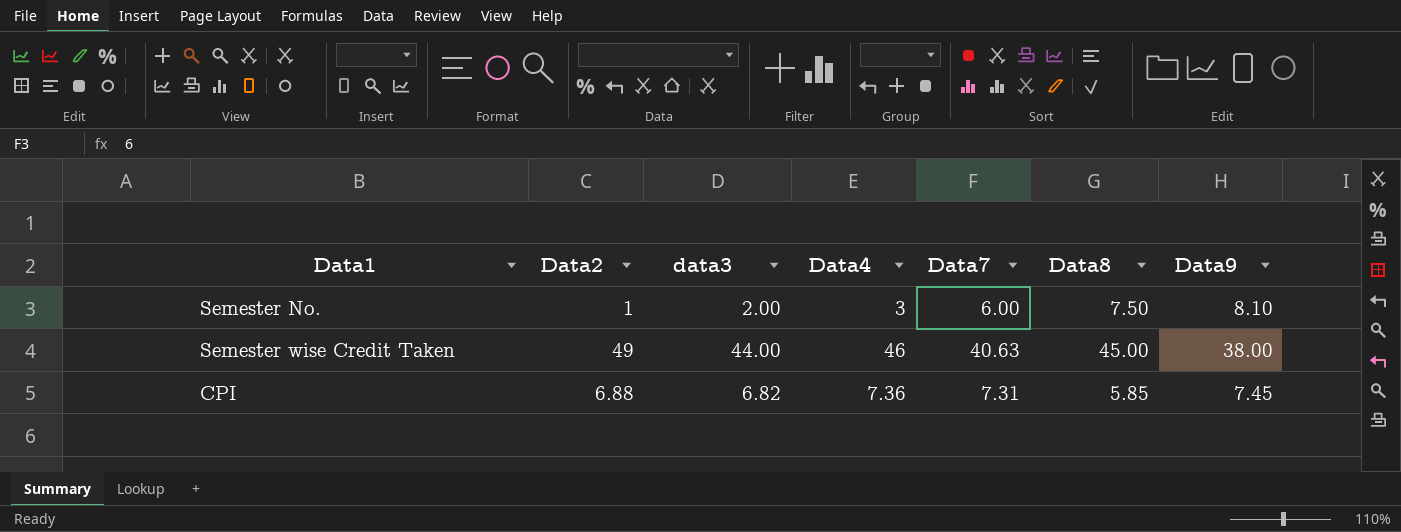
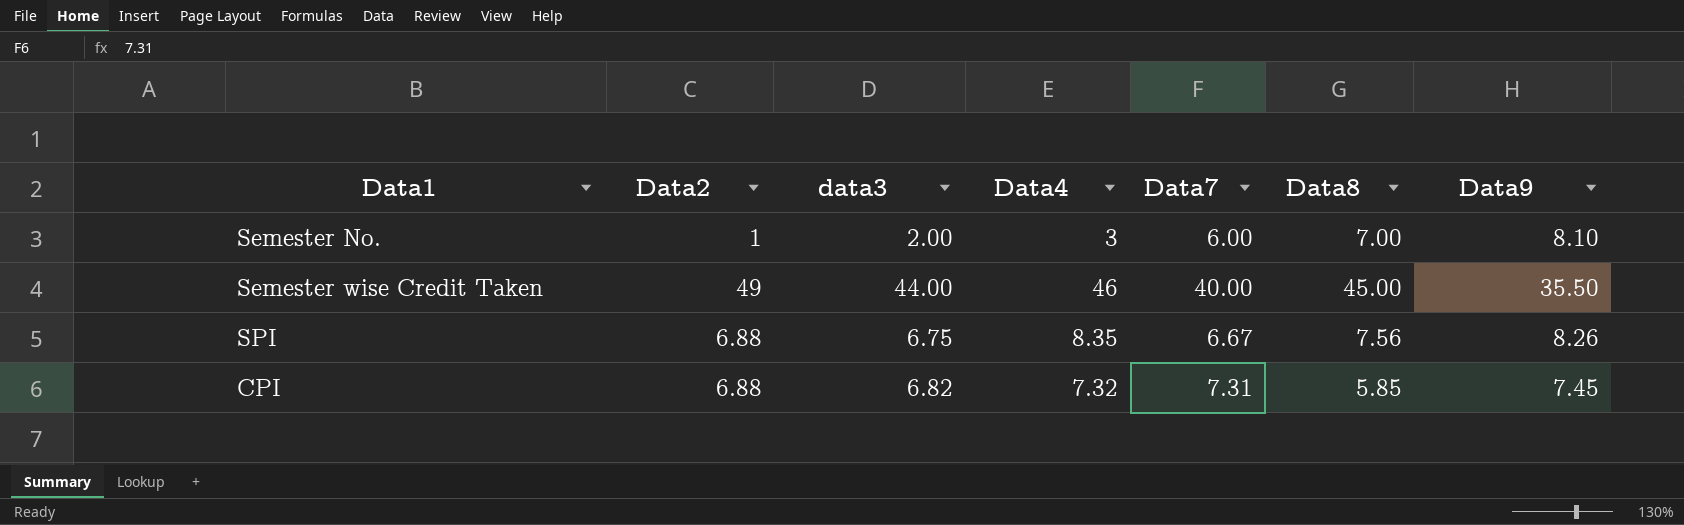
Semester No. | Data8: 7.50 -> 7.00
Semester wise Credit Taken | Data7: 40.63 -> 40.00
Semester wise Credit Taken | Data9: 38.00 -> 35.50
row SPI: none -> 6.88 | 6.75 | 8.35 | 6.67 | 7.56 | 8.26
CPI | Data4: 7.36 -> 7.32

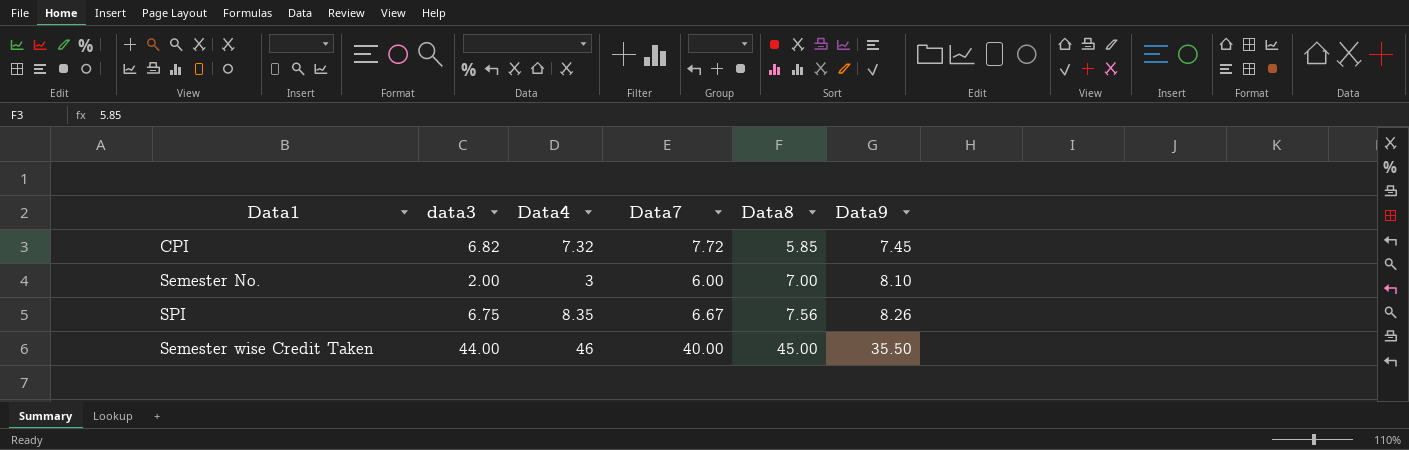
row order: none -> Data8 ascending
column Data2 | position: 2 -> none
CPI | Data7: 7.31 -> 7.72

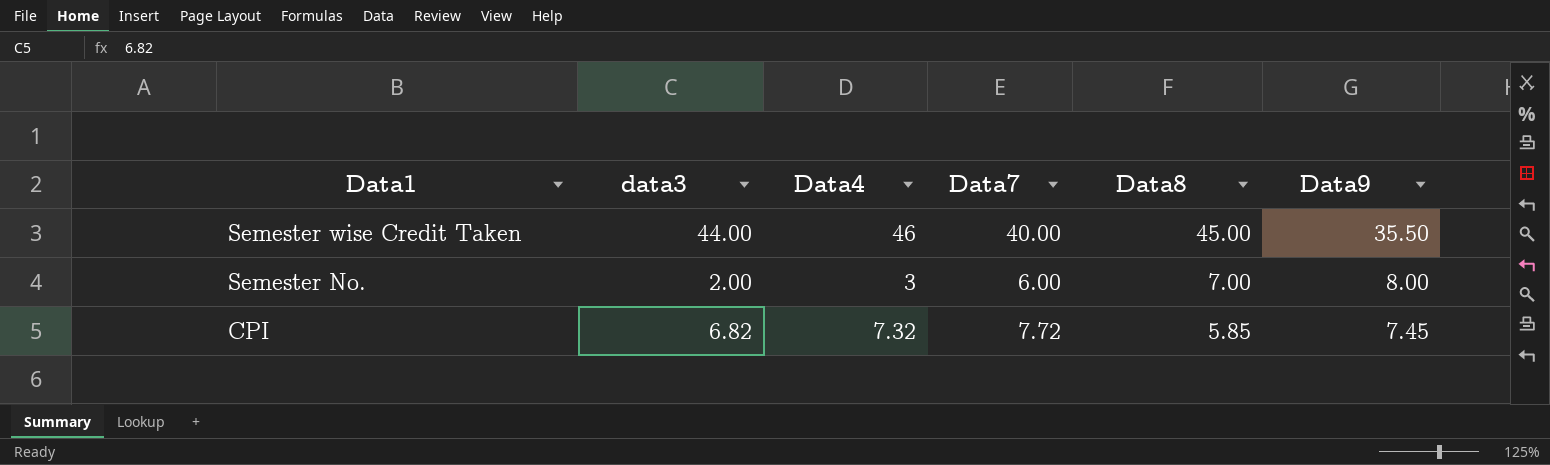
row order: Data8 ascending -> Data1 descending
row SPI: 6.75 | 8.35 | 6.67 | 7.56 | 8.26 -> none
Semester No. | Data9: 8.10 -> 8.00

